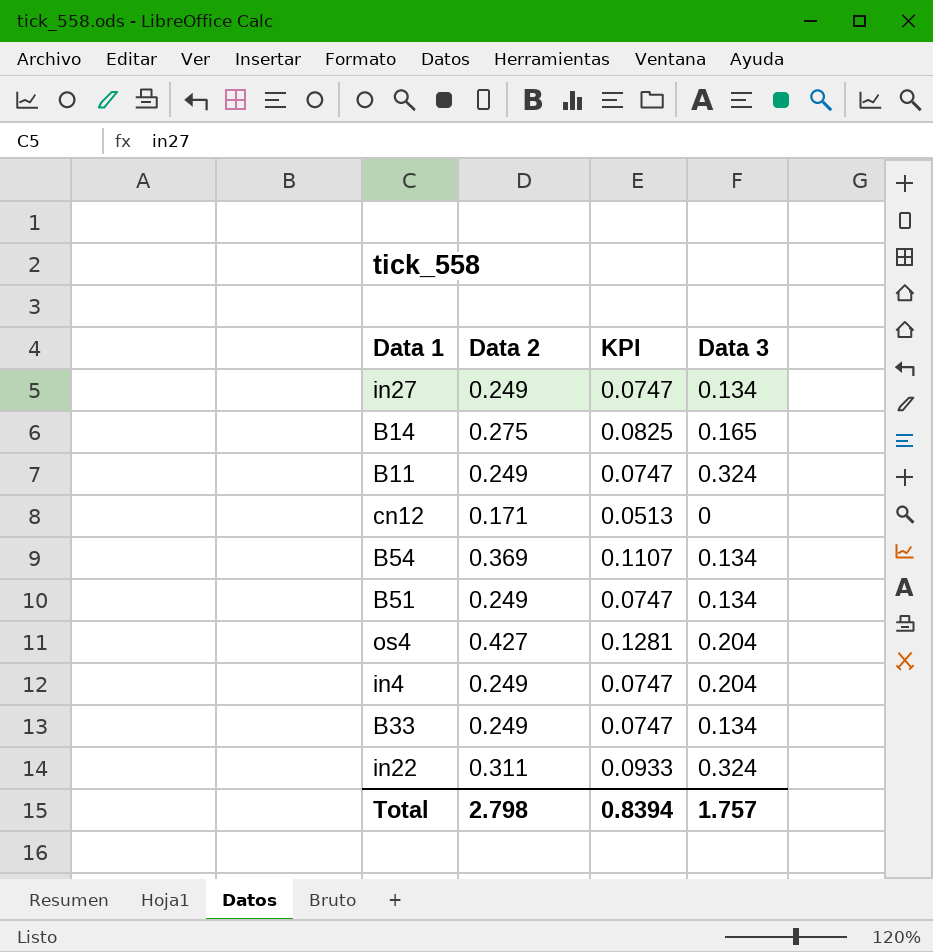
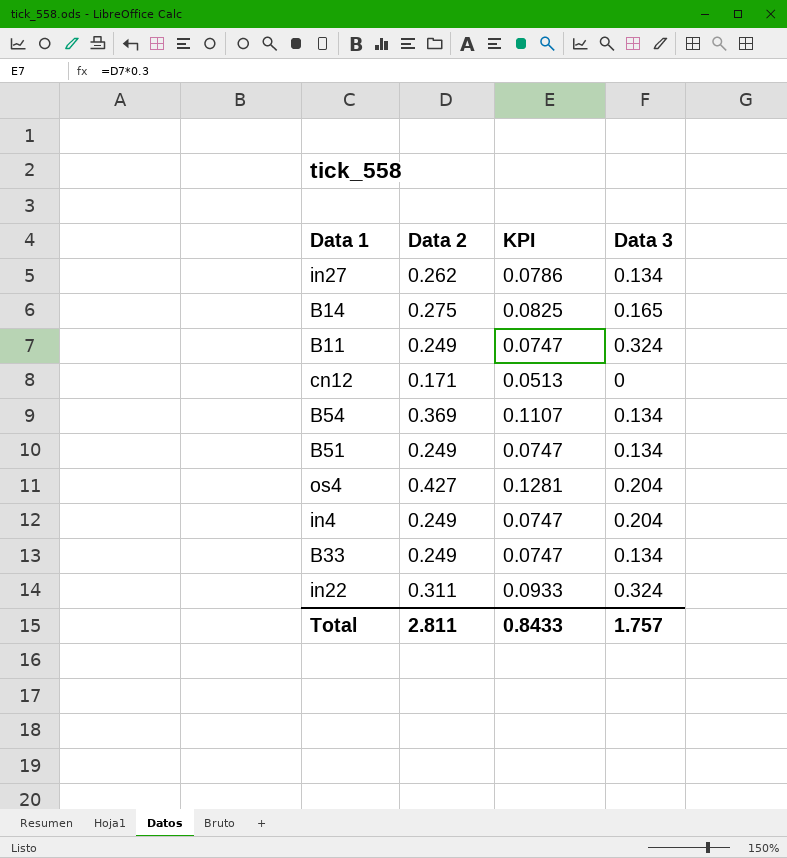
in27 | Data 2: 0.249 -> 0.262
in27 | KPI: 0.0747 -> 0.0786
Total | Data 2: 2.798 -> 2.811
Total | KPI: 0.8394 -> 0.8433

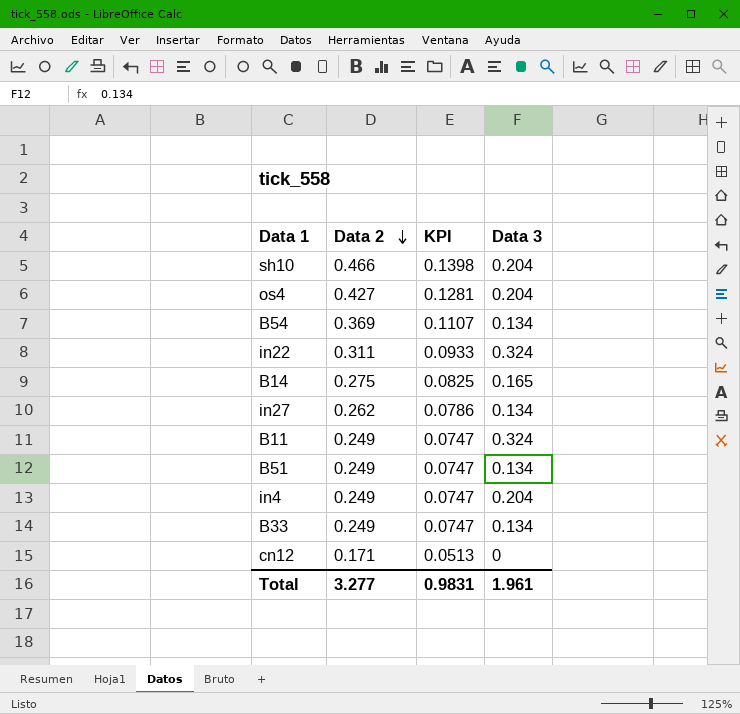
row order: none -> Data 2 descending
row sh10: none -> 0.466 | 0.1398 | 0.204
Total | Data 2: 2.811 -> 3.277
Total | KPI: 0.8433 -> 0.9831
Total | Data 3: 1.757 -> 1.961

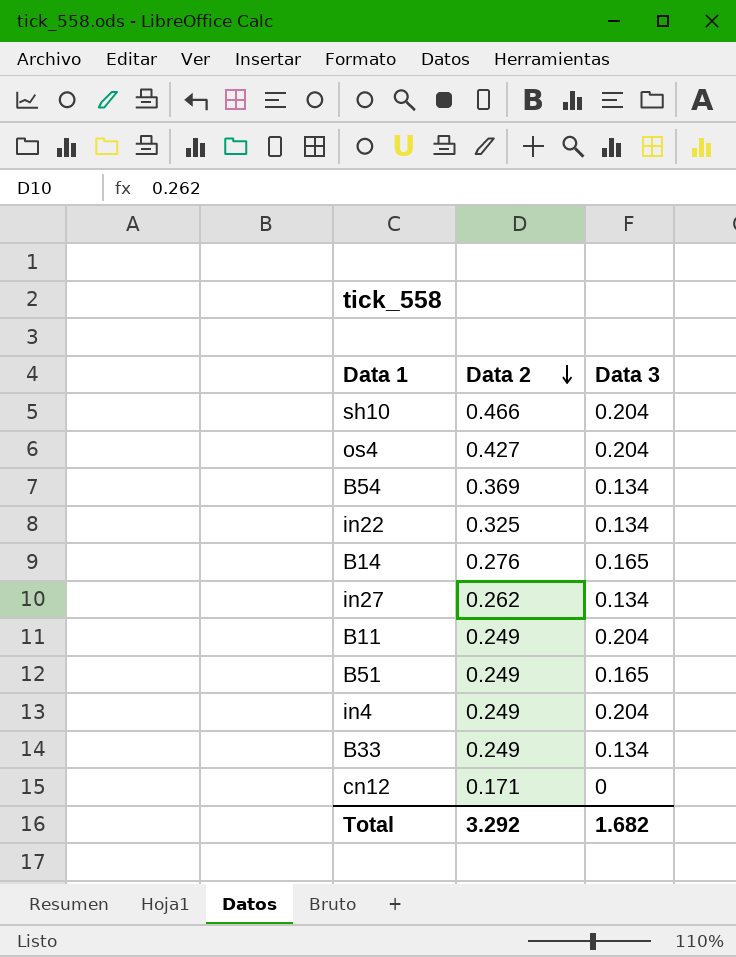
column KPI | formula: [Data 2] * 0.3 -> none
in22 | Data 2: 0.311 -> 0.325
in22 | Data 3: 0.324 -> 0.134
B14 | Data 2: 0.275 -> 0.276
B11 | Data 3: 0.324 -> 0.204
B51 | Data 3: 0.134 -> 0.165
Total | Data 2: 3.277 -> 3.292
Total | Data 3: 1.961 -> 1.682

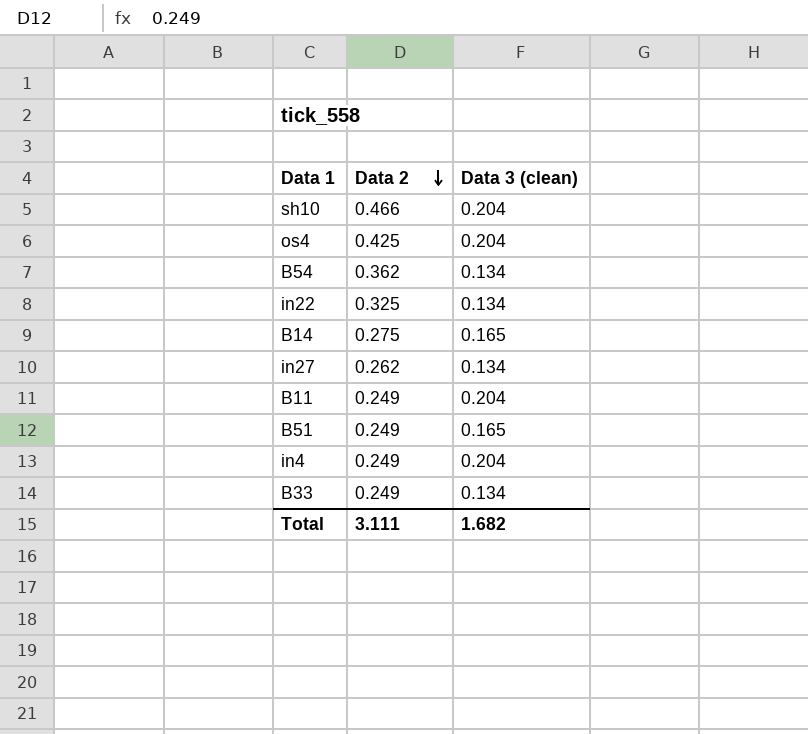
column name: Data 3 -> Data 3 (clean)
row cn12: 0.171 | 0 -> none
os4 | Data 2: 0.427 -> 0.425
B54 | Data 2: 0.369 -> 0.362
B14 | Data 2: 0.276 -> 0.275
Total | Data 2: 3.292 -> 3.111

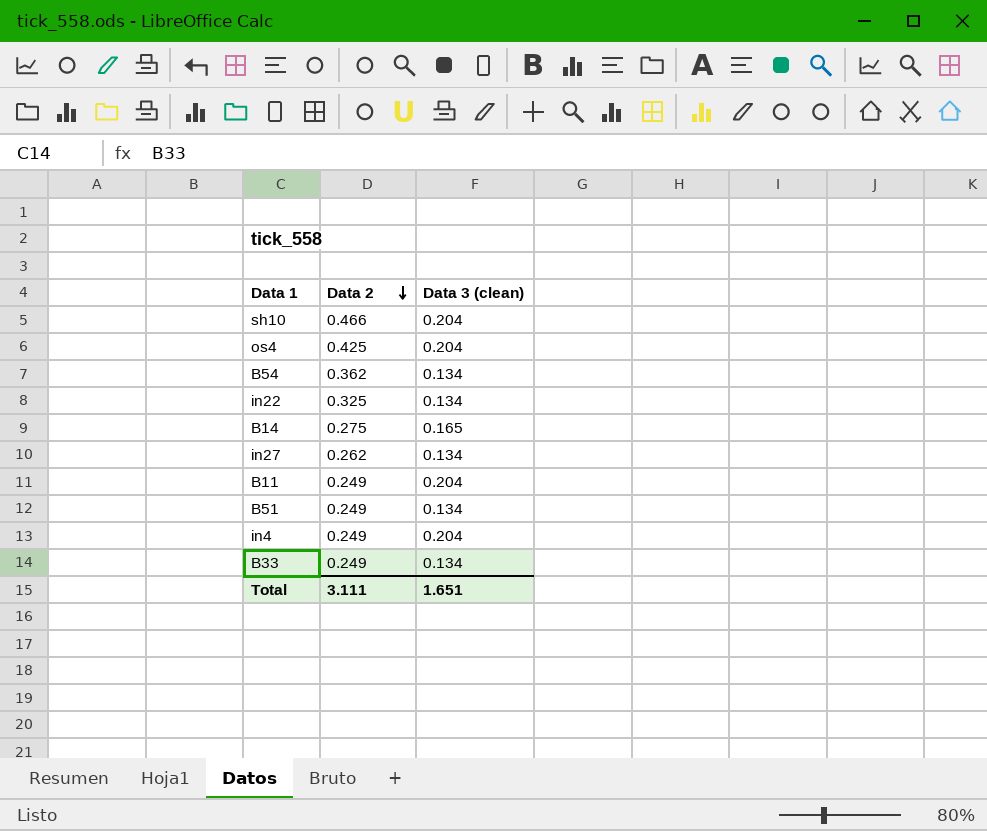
B51 | Data 3 (clean): 0.165 -> 0.134
Total | Data 3 (clean): 1.682 -> 1.651

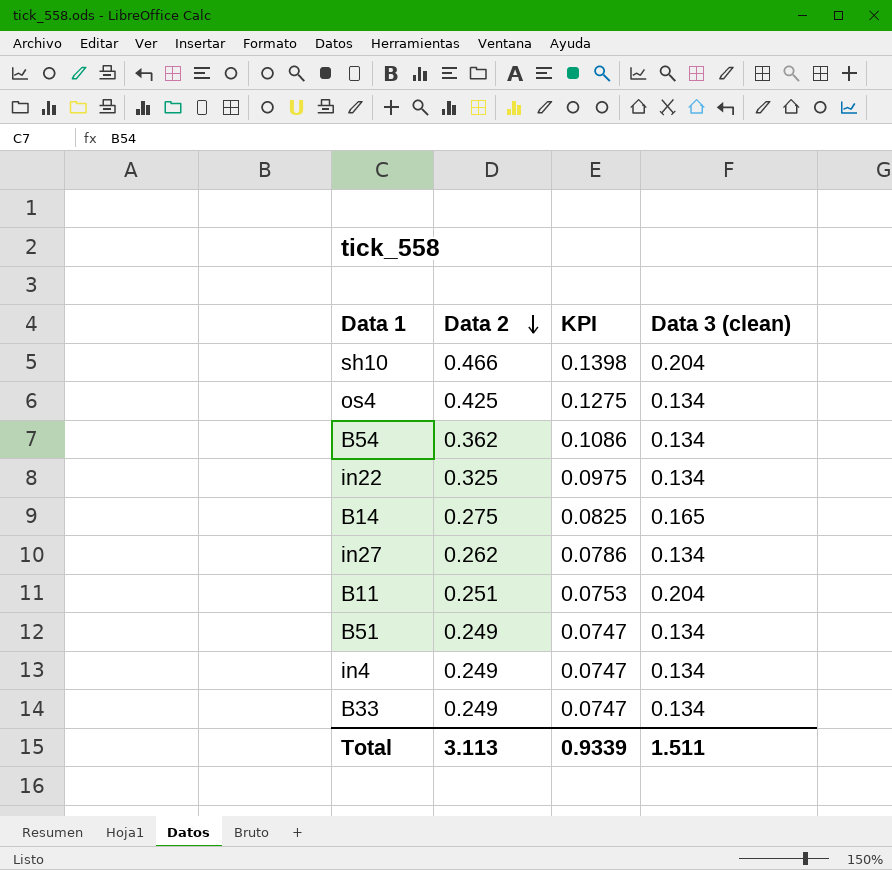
column KPI | formula: none -> [Data 2] * 0.3
os4 | Data 3 (clean): 0.204 -> 0.134
B11 | Data 2: 0.249 -> 0.251
in4 | Data 3 (clean): 0.204 -> 0.134
Total | Data 2: 3.111 -> 3.113
Total | Data 3 (clean): 1.651 -> 1.511

